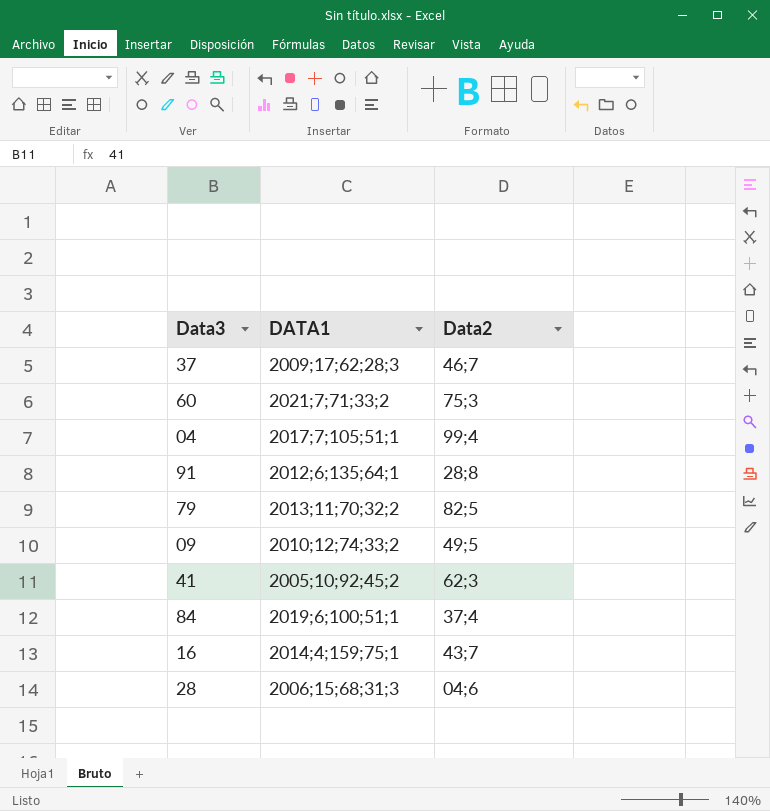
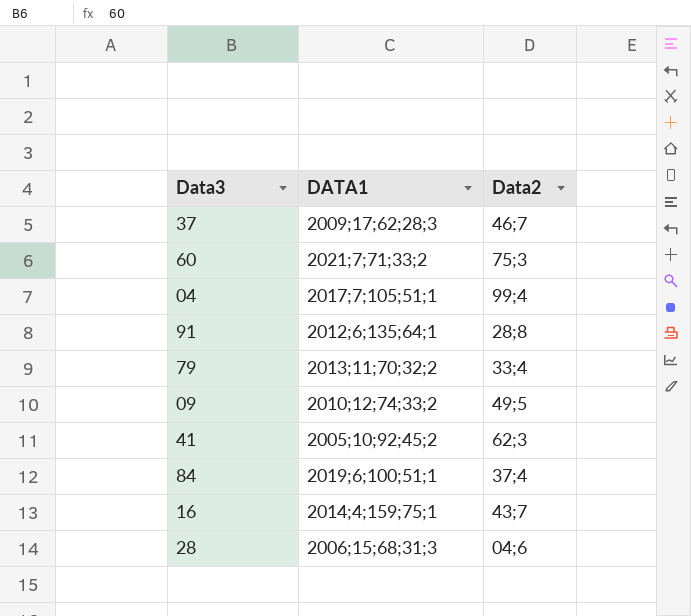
79 | Data2: 82;5 -> 33;4

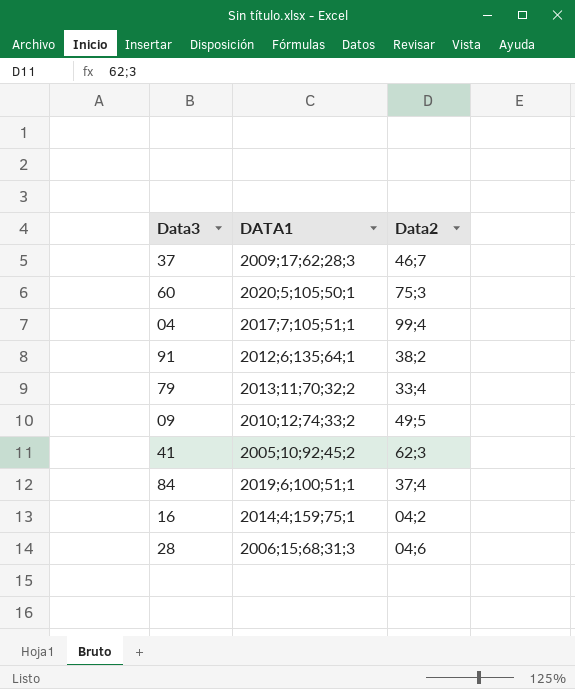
60 | DATA1: 2021;7;71;33;2 -> 2020;5;105;50;1
91 | Data2: 28;8 -> 38;2
16 | Data2: 43;7 -> 04;2

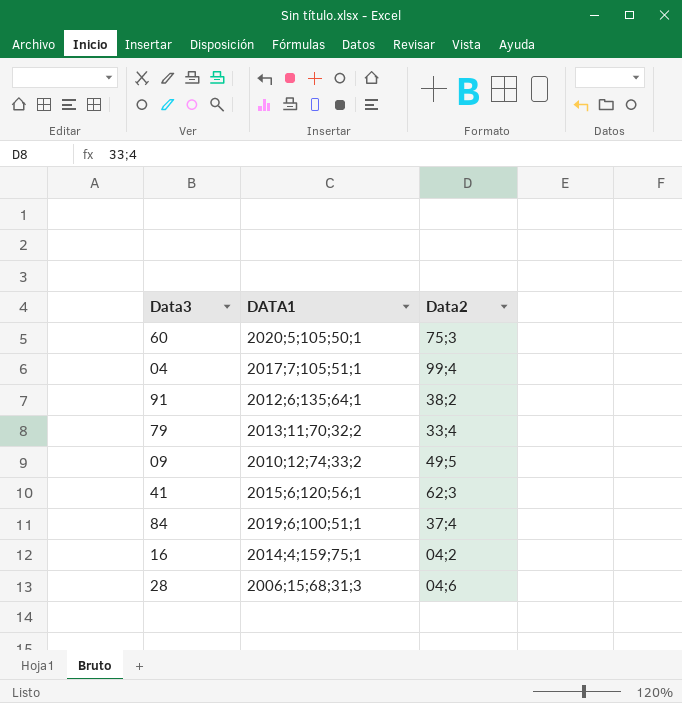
row 37: 2009;17;62;28;3 | 46;7 -> none
41 | DATA1: 2005;10;92;45;2 -> 2015;6;120;56;1

